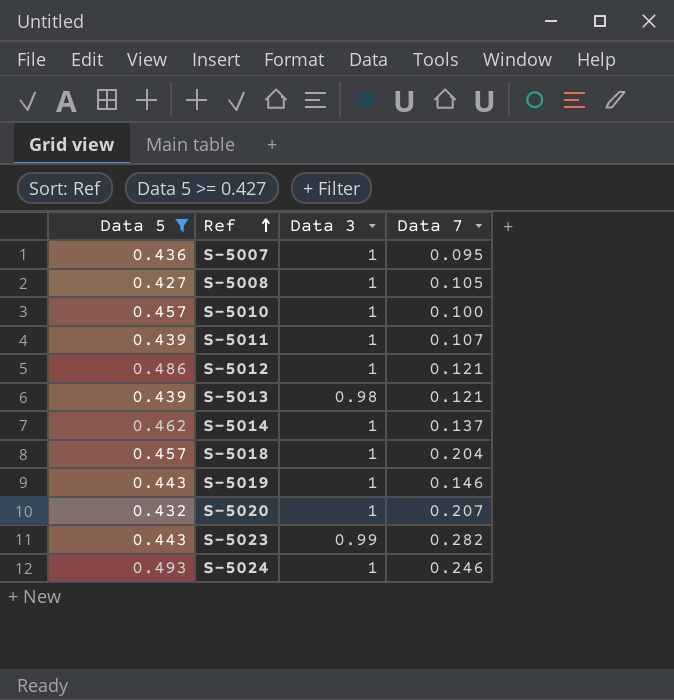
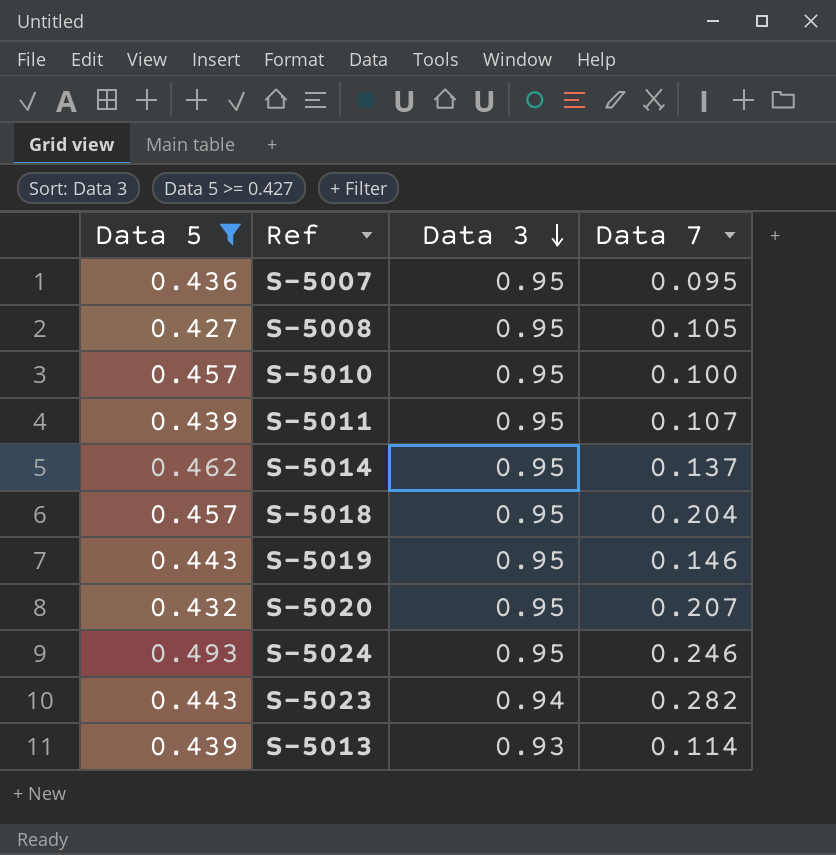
row order: Ref ascending -> Data 3 descending
row S-5012: 0.486 | 1 | 0.121 -> none
S-5007 | Data 3: 1 -> 0.95
S-5008 | Data 3: 1 -> 0.95
S-5010 | Data 3: 1 -> 0.95
S-5011 | Data 3: 1 -> 0.95
S-5014 | Data 3: 1 -> 0.95
S-5018 | Data 3: 1 -> 0.95
S-5019 | Data 3: 1 -> 0.95
S-5020 | Data 3: 1 -> 0.95
S-5024 | Data 3: 1 -> 0.95
S-5023 | Data 3: 0.99 -> 0.94
S-5013 | Data 3: 0.98 -> 0.93
S-5013 | Data 7: 0.121 -> 0.114

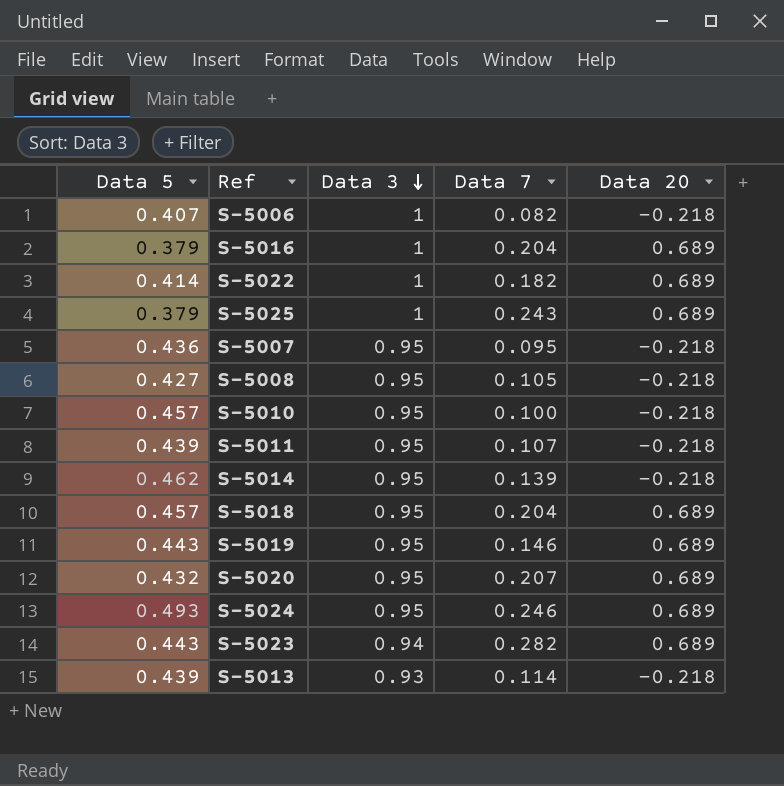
filter: Data 5 >= 0.427 -> none
column Data 20 | position: none -> 5
S-5014 | Data 7: 0.137 -> 0.139

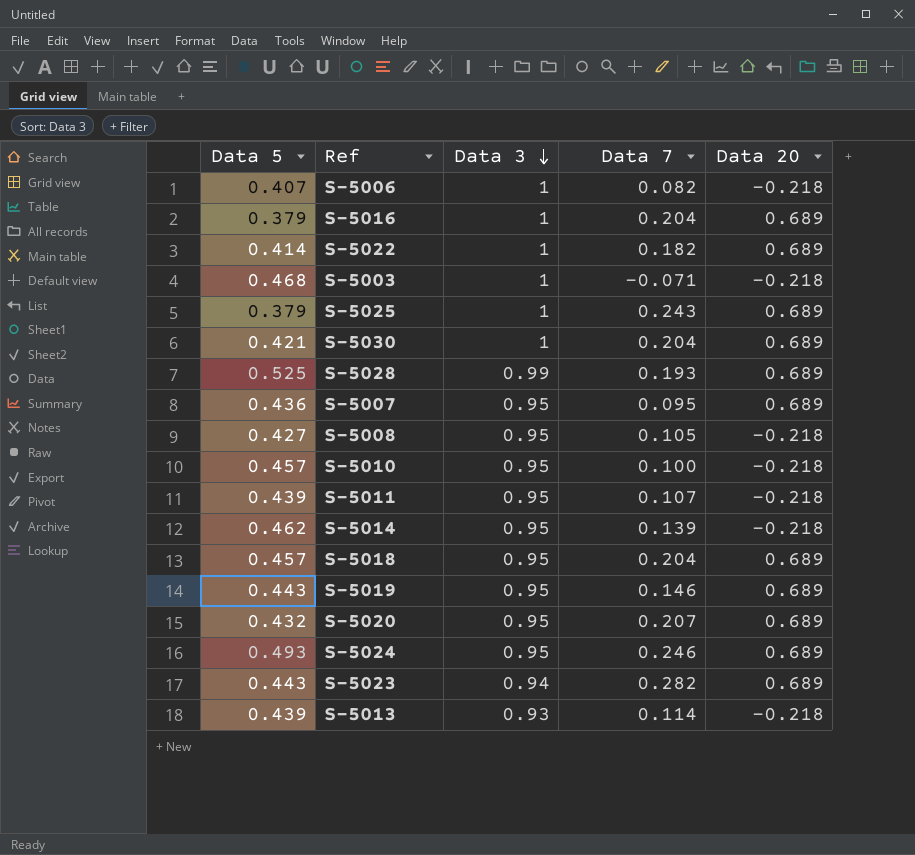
row S-5003: none -> 0.468 | 1 | -0.071 | -0.218
row S-5030: none -> 0.421 | 1 | 0.204 | 0.689
row S-5028: none -> 0.525 | 0.99 | 0.193 | 0.689
S-5007 | Data 20: -0.218 -> 0.689

